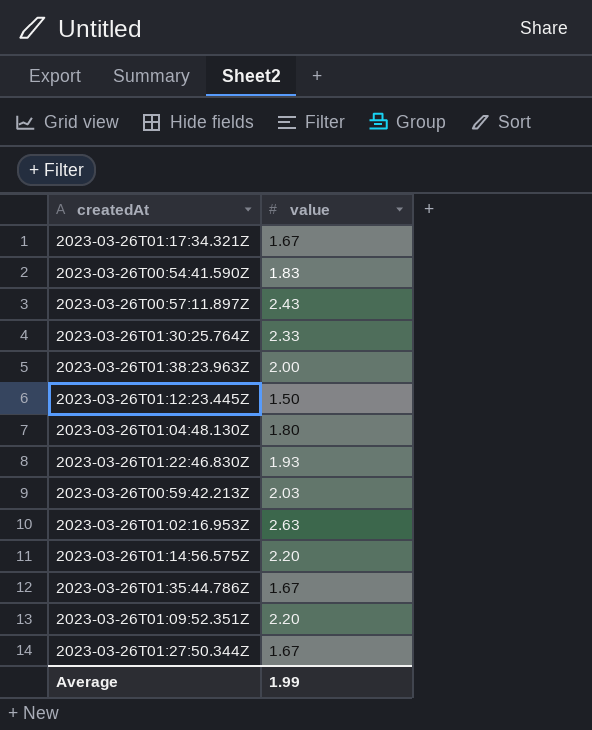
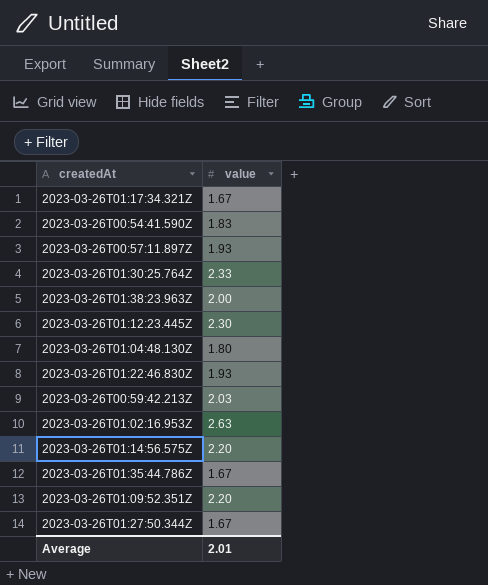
2023-03-26T00:57:11.897Z | value: 2.43 -> 1.93
2023-03-26T01:12:23.445Z | value: 1.50 -> 2.30
Average | value: 1.99 -> 2.01

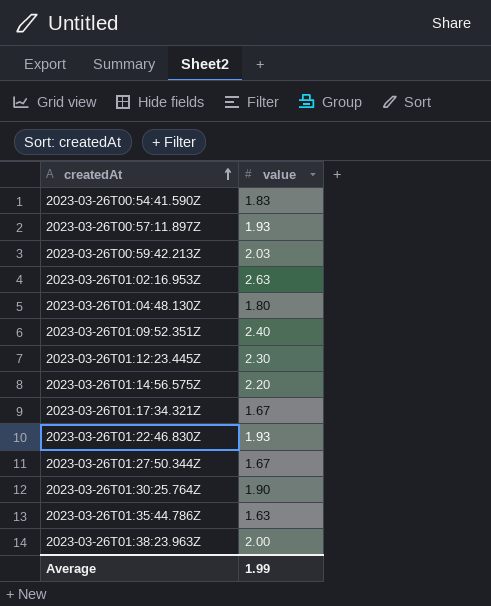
row order: none -> createdAt ascending
2023-03-26T01:09:52.351Z | value: 2.20 -> 2.40
2023-03-26T01:30:25.764Z | value: 2.33 -> 1.90
2023-03-26T01:35:44.786Z | value: 1.67 -> 1.63
Average | value: 2.01 -> 1.99

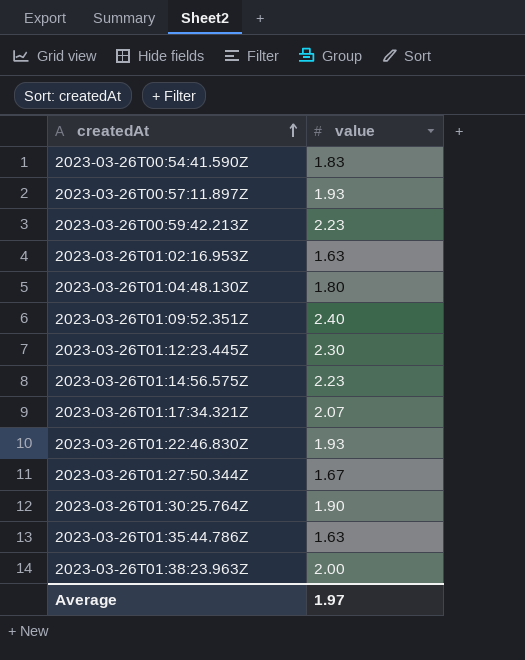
2023-03-26T00:59:42.213Z | value: 2.03 -> 2.23
2023-03-26T01:02:16.953Z | value: 2.63 -> 1.63
2023-03-26T01:14:56.575Z | value: 2.20 -> 2.23
2023-03-26T01:17:34.321Z | value: 1.67 -> 2.07
Average | value: 1.99 -> 1.97

